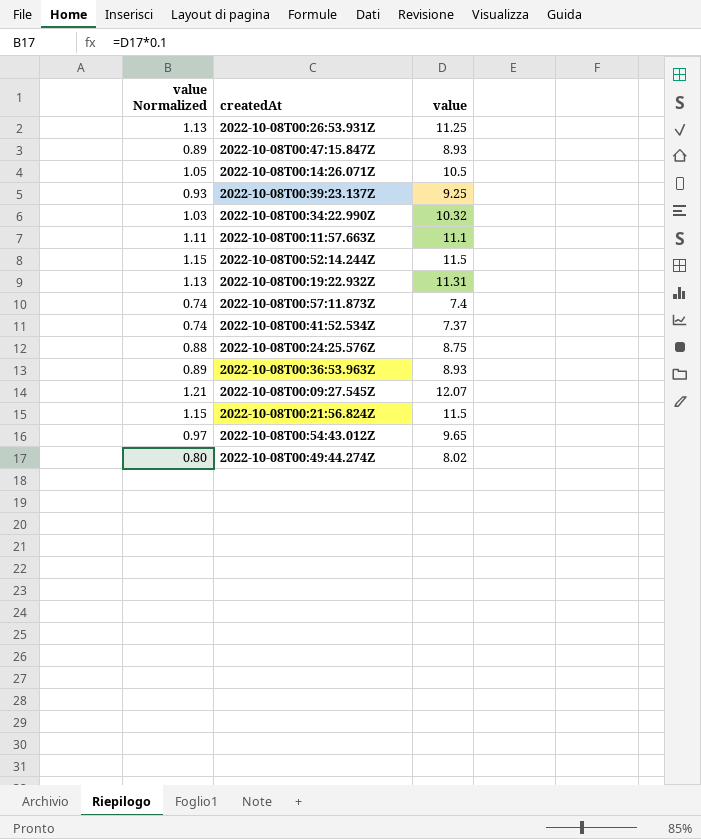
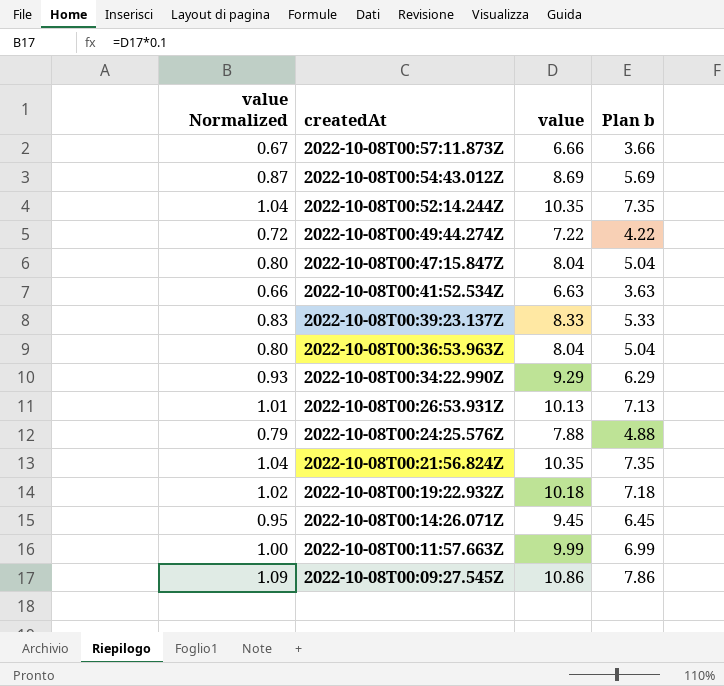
row order: none -> createdAt descending
column Plan b | formula: none -> [value] - 3
2022-10-08T00:57:11.873Z | value Normalized: 0.74 -> 0.67
2022-10-08T00:57:11.873Z | value: 7.4 -> 6.66
2022-10-08T00:54:43.012Z | value Normalized: 0.97 -> 0.87
2022-10-08T00:54:43.012Z | value: 9.65 -> 8.69
2022-10-08T00:52:14.244Z | value Normalized: 1.15 -> 1.04
2022-10-08T00:52:14.244Z | value: 11.5 -> 10.35
2022-10-08T00:49:44.274Z | value Normalized: 0.80 -> 0.72
2022-10-08T00:49:44.274Z | value: 8.02 -> 7.22
2022-10-08T00:47:15.847Z | value Normalized: 0.89 -> 0.80
2022-10-08T00:47:15.847Z | value: 8.93 -> 8.04
2022-10-08T00:41:52.534Z | value Normalized: 0.74 -> 0.66
2022-10-08T00:41:52.534Z | value: 7.37 -> 6.63
2022-10-08T00:39:23.137Z | value Normalized: 0.93 -> 0.83
2022-10-08T00:39:23.137Z | value: 9.25 -> 8.33
2022-10-08T00:36:53.963Z | value Normalized: 0.89 -> 0.80
2022-10-08T00:36:53.963Z | value: 8.93 -> 8.04
2022-10-08T00:34:22.990Z | value Normalized: 1.03 -> 0.93
2022-10-08T00:34:22.990Z | value: 10.32 -> 9.29
2022-10-08T00:26:53.931Z | value Normalized: 1.13 -> 1.01
2022-10-08T00:26:53.931Z | value: 11.25 -> 10.13
2022-10-08T00:24:25.576Z | value Normalized: 0.88 -> 0.79
2022-10-08T00:24:25.576Z | value: 8.75 -> 7.88
2022-10-08T00:21:56.824Z | value Normalized: 1.15 -> 1.04
2022-10-08T00:21:56.824Z | value: 11.5 -> 10.35
2022-10-08T00:19:22.932Z | value Normalized: 1.13 -> 1.02
2022-10-08T00:19:22.932Z | value: 11.31 -> 10.18
2022-10-08T00:14:26.071Z | value Normalized: 1.05 -> 0.95
2022-10-08T00:14:26.071Z | value: 10.5 -> 9.45
2022-10-08T00:11:57.663Z | value Normalized: 1.11 -> 1.00
2022-10-08T00:11:57.663Z | value: 11.1 -> 9.99
2022-10-08T00:09:27.545Z | value Normalized: 1.21 -> 1.09
2022-10-08T00:09:27.545Z | value: 12.07 -> 10.86

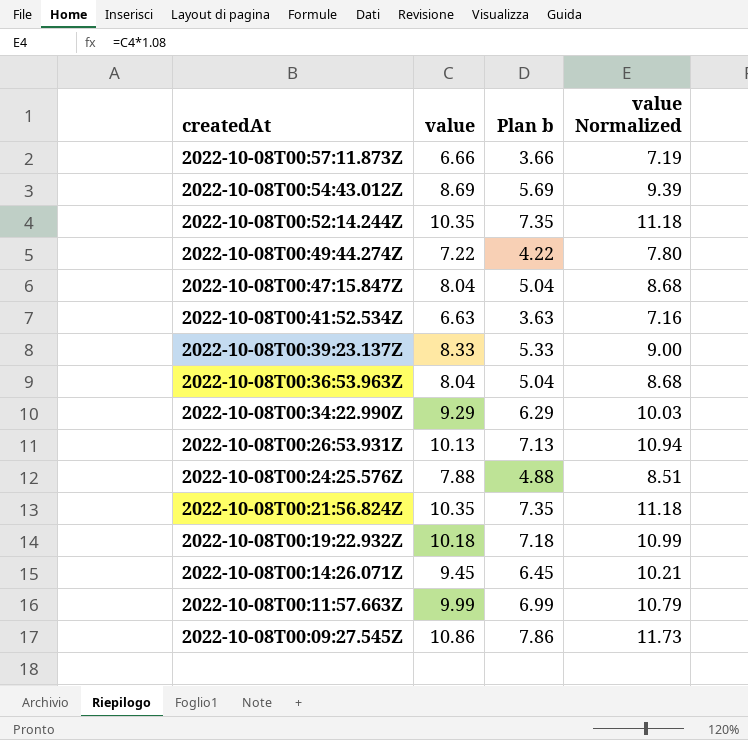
column value Normalized | formula: [value] * 0.1 -> [value] * 1.08
column value Normalized | position: 1 -> 4

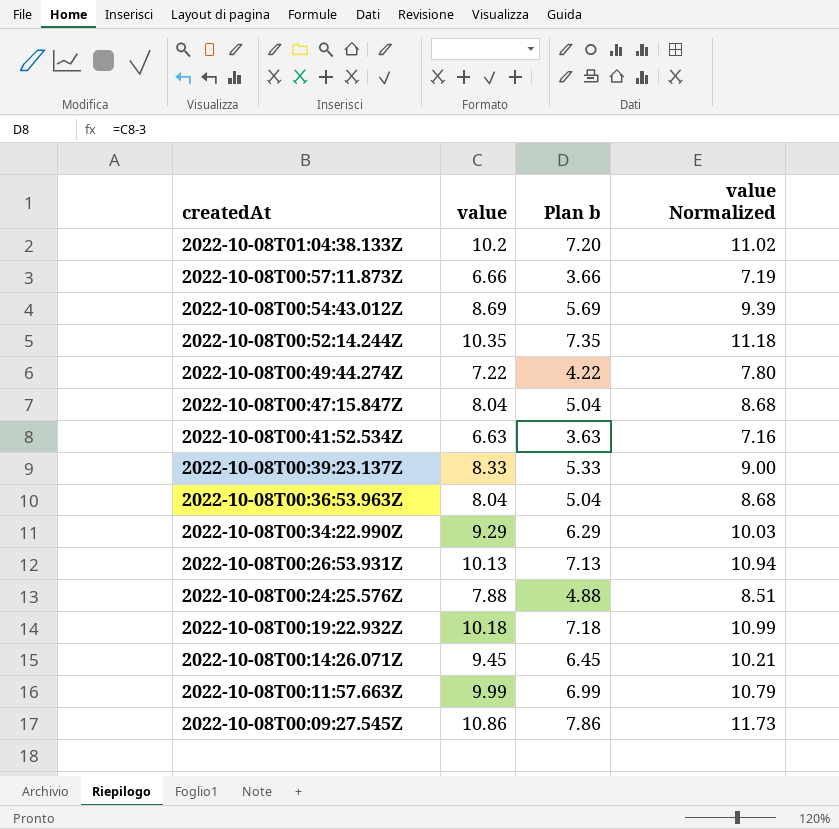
row 2022-10-08T00:21:56.824Z: 10.35 | 7.35 | 11.18 -> none
row 2022-10-08T01:04:38.133Z: none -> 10.2 | 7.20 | 11.02

